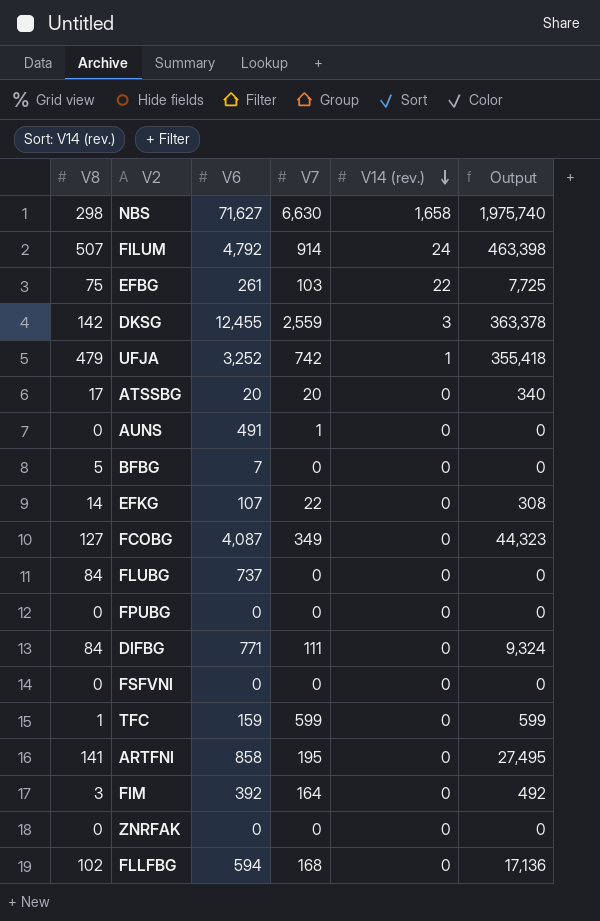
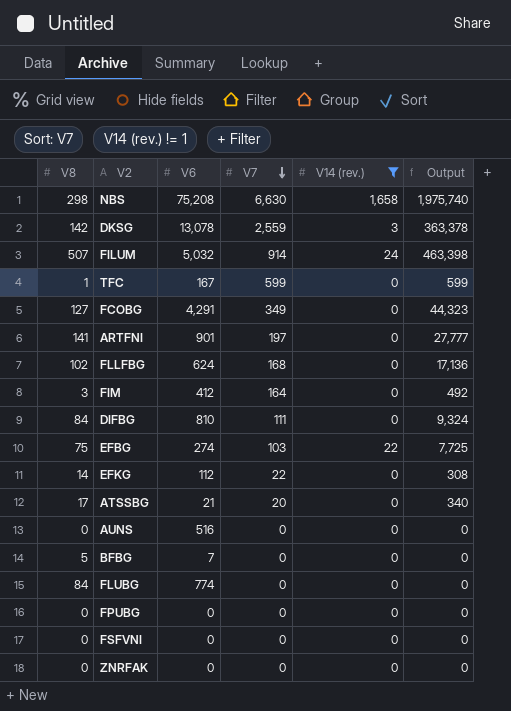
filter: none -> V14 (rev.) != 1
row order: V14 (rev.) descending -> V7 descending
NBS | V6: 71,627 -> 75,208
DKSG | V6: 12,455 -> 13,078
FILUM | V6: 4,792 -> 5,032
TFC | V6: 159 -> 167
FCOBG | V6: 4,087 -> 4,291
ARTFNI | V6: 858 -> 901
ARTFNI | V7: 195 -> 197
ARTFNI | Output: 27,495 -> 27,777
FLLFBG | V6: 594 -> 624
FIM | V6: 392 -> 412
DIFBG | V6: 771 -> 810
EFBG | V6: 261 -> 274
EFKG | V6: 107 -> 112
ATSSBG | V6: 20 -> 21
AUNS | V6: 491 -> 516
AUNS | V7: 1 -> 0
FLUBG | V6: 737 -> 774

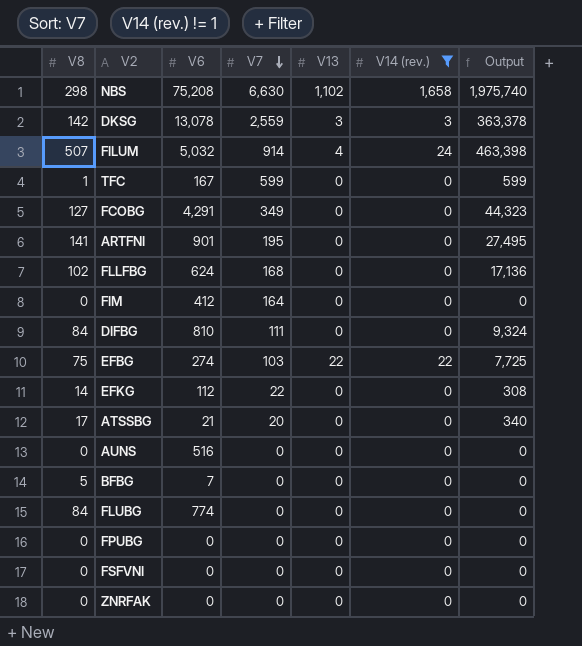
column V13 | position: none -> 5
ARTFNI | V7: 197 -> 195
ARTFNI | Output: 27,777 -> 27,495
FIM | V8: 3 -> 0
FIM | Output: 492 -> 0

